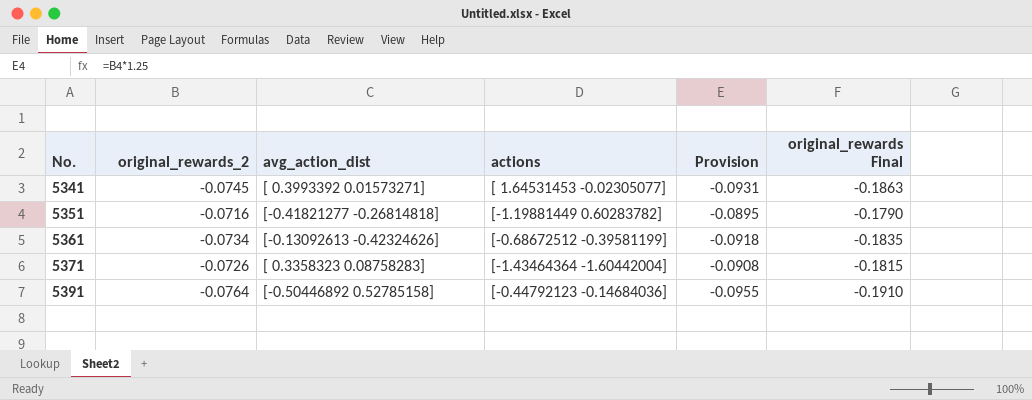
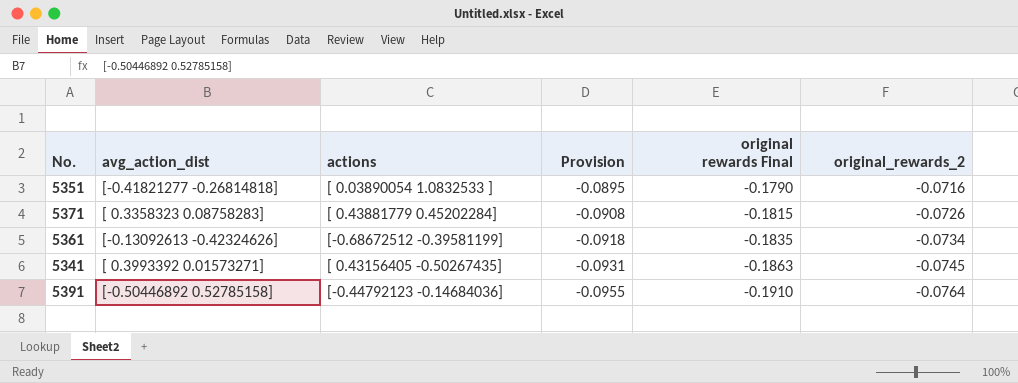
row order: No. ascending -> Provision descending
column name: original_rewards Final -> original rewards Final
column original_rewards_2 | position: 2 -> 6
5351 | actions: [-1.19881449 0.60283782] -> [ 0.03890054 1.0832533 ]
5371 | actions: [-1.43464364 -1.60442004] -> [ 0.43881779 0.45202284]
5341 | actions: [ 1.64531453 -0.02305077] -> [ 0.43156405 -0.50267435]

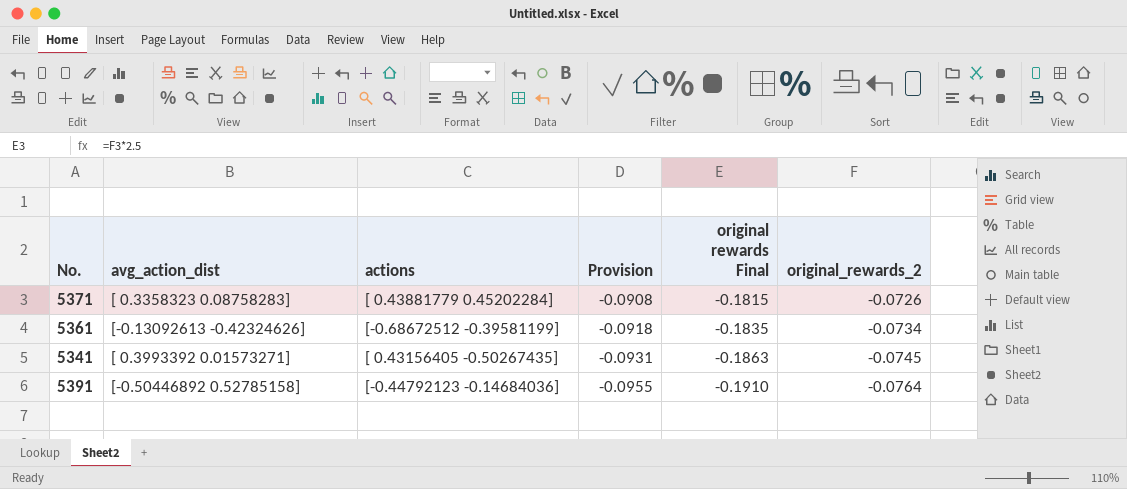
row 5351: [-0.41821277 -0.26814818] | [ 0.03890054 1.0832533 ] | -0.0895 | -0.1790 | -0.0716 -> none

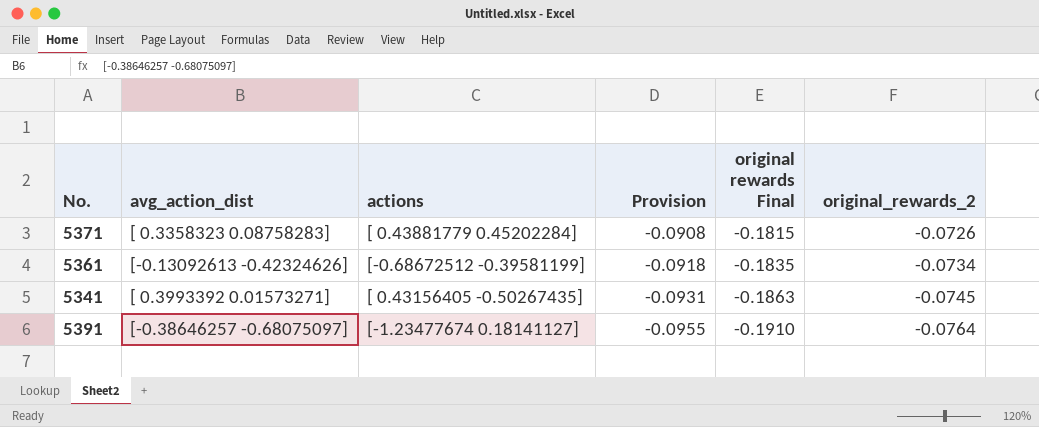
5391 | avg_action_dist: [-0.50446892 0.52785158] -> [-0.38646257 -0.68075097]
5391 | actions: [-0.44792123 -0.14684036] -> [-1.23477674 0.18141127]

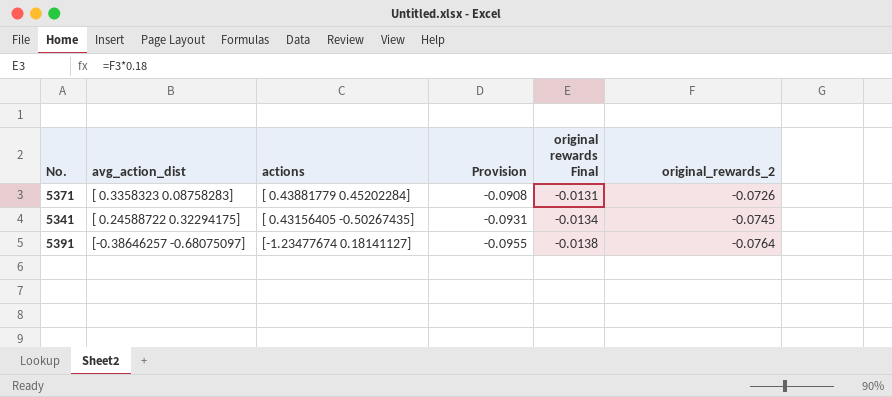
column original rewards Final | formula: [original_rewards_2] * 2.5 -> [original_rewards_2] * 0.18
row 5361: [-0.13092613 -0.42324626] | [-0.68672512 -0.39581199] | -0.0918 | -0.1835 | -0.0734 -> none
5341 | avg_action_dist: [ 0.3993392 0.01573271] -> [ 0.24588722 0.32294175]

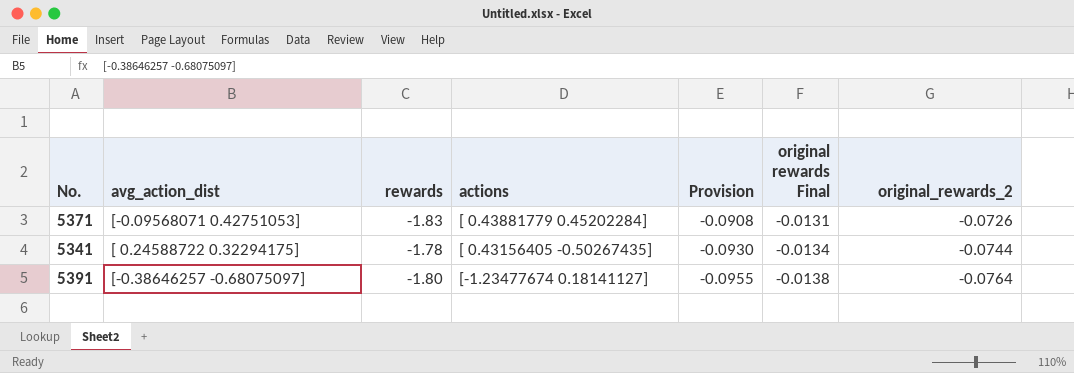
column rewards | position: none -> 3
5371 | avg_action_dist: [ 0.3358323 0.08758283] -> [-0.09568071 0.42751053]
5341 | Provision: -0.0931 -> -0.0930
5341 | original_rewards_2: -0.0745 -> -0.0744

